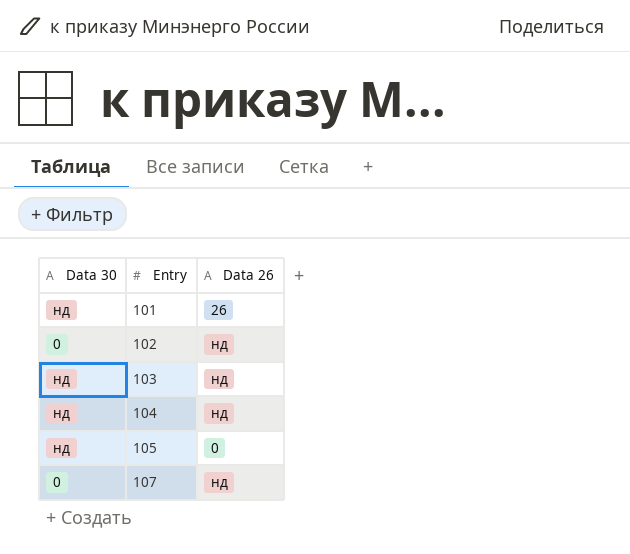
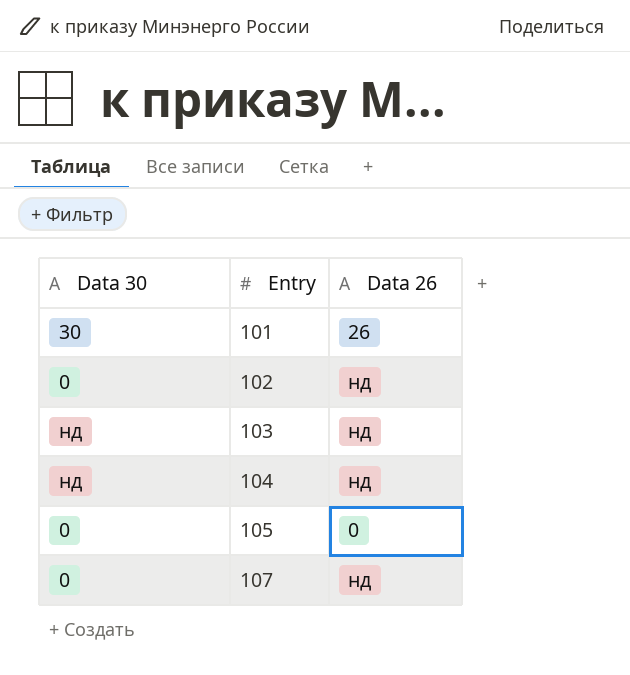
101 | Data 30: нд -> 30
105 | Data 30: нд -> 0

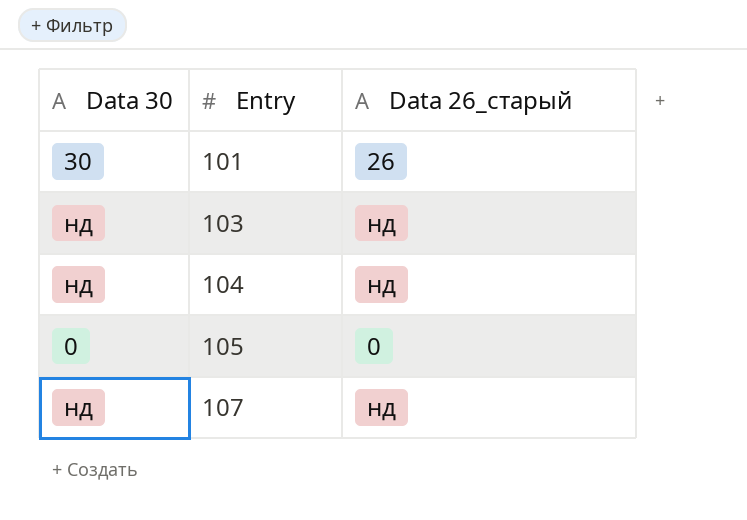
column name: Data 26 -> Data 26_старый
row 102: 0 | нд -> none
107 | Data 30: 0 -> нд

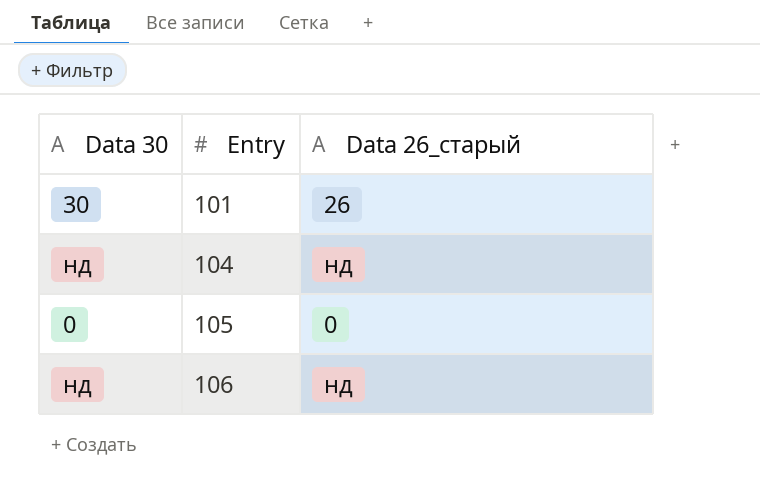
row 103: нд | нд -> none
row 107: нд | нд -> none
row 106: none -> нд | нд

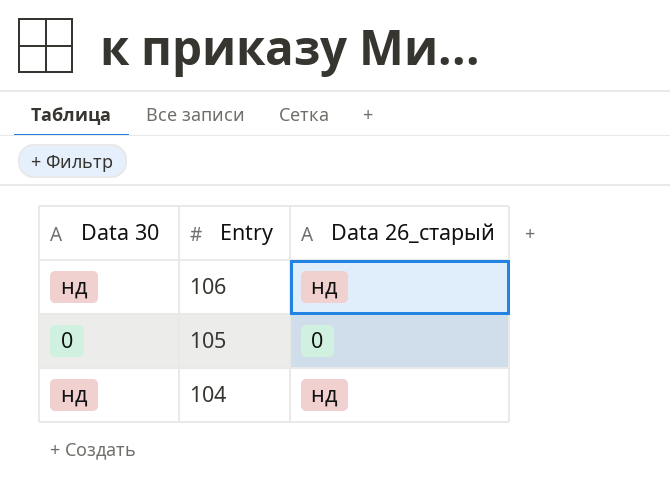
row order: Entry ascending -> Entry descending
row 101: 30 | 26 -> none

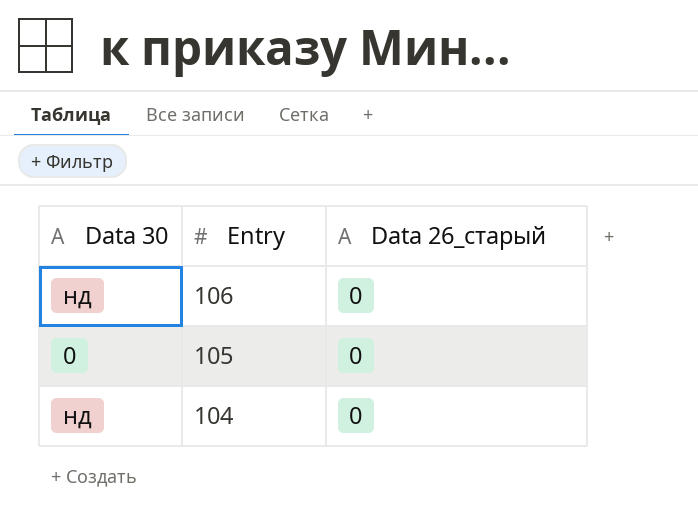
106 | Data 26_старый: нд -> 0
104 | Data 26_старый: нд -> 0

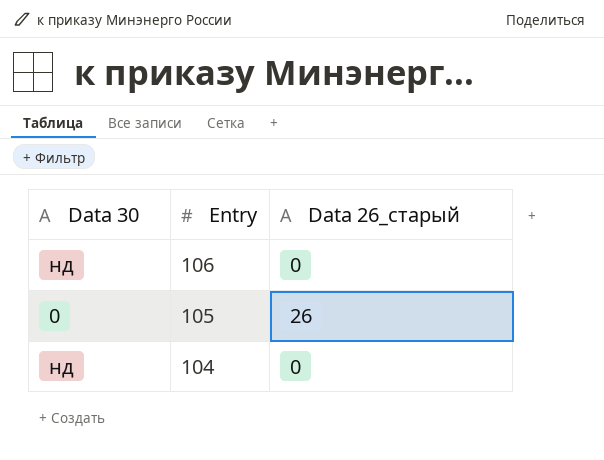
105 | Data 26_старый: 0 -> 26

